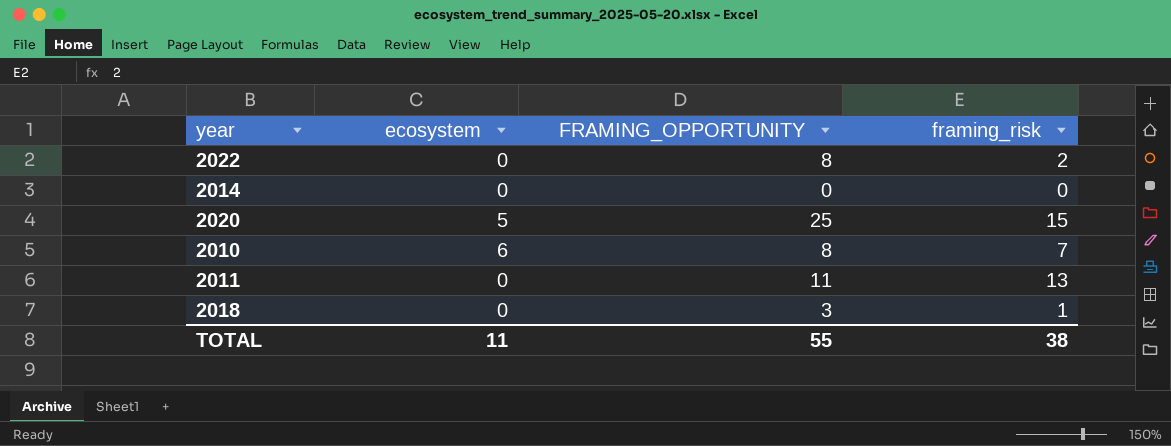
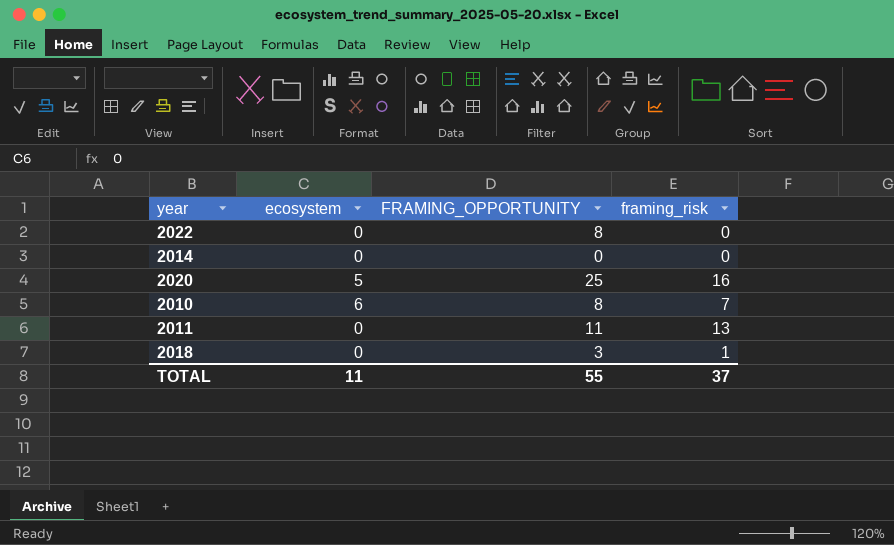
2022 | framing_risk: 2 -> 0
2020 | framing_risk: 15 -> 16
TOTAL | framing_risk: 38 -> 37

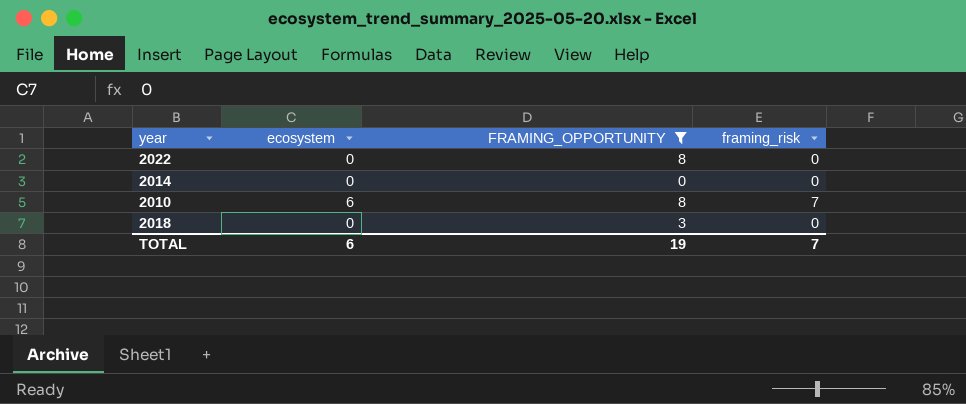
filter: none -> FRAMING_OPPORTUNITY <= 8
2018 | framing_risk: 1 -> 0
TOTAL | ecosystem: 11 -> 6
TOTAL | FRAMING_OPPORTUNITY: 55 -> 19
TOTAL | framing_risk: 37 -> 7

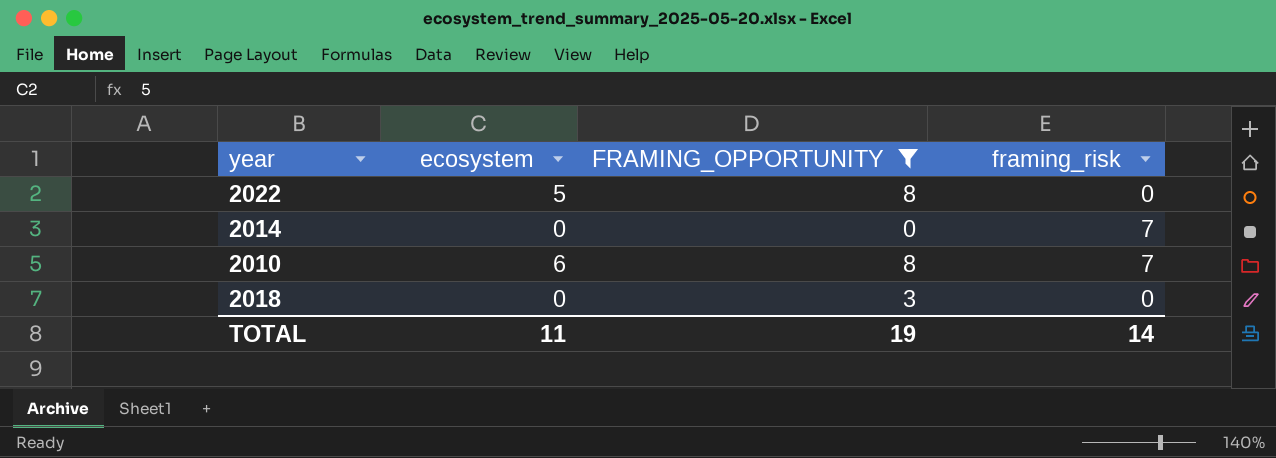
2022 | ecosystem: 0 -> 5
2014 | framing_risk: 0 -> 7
TOTAL | ecosystem: 6 -> 11
TOTAL | framing_risk: 7 -> 14

